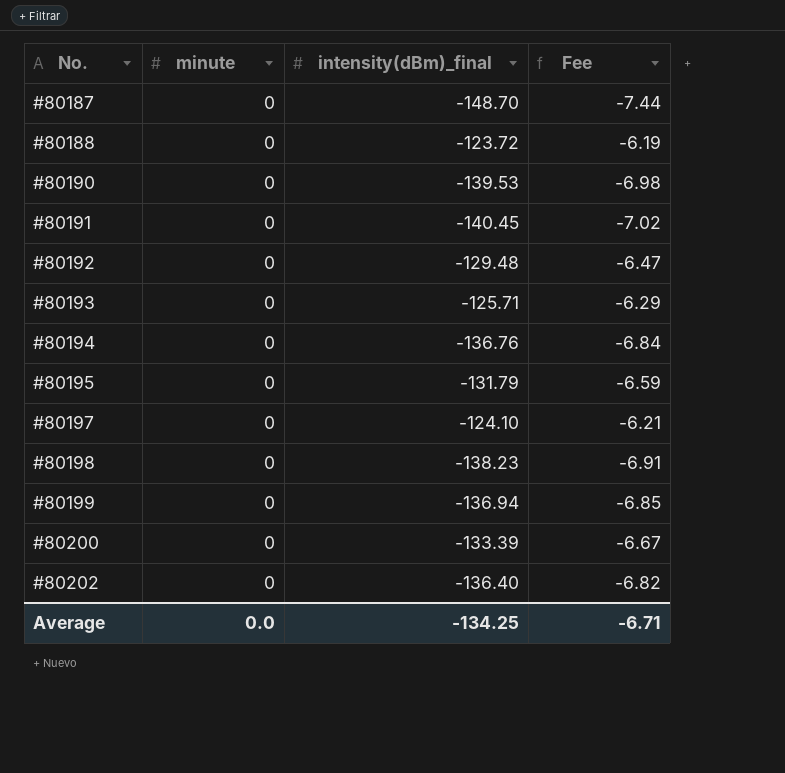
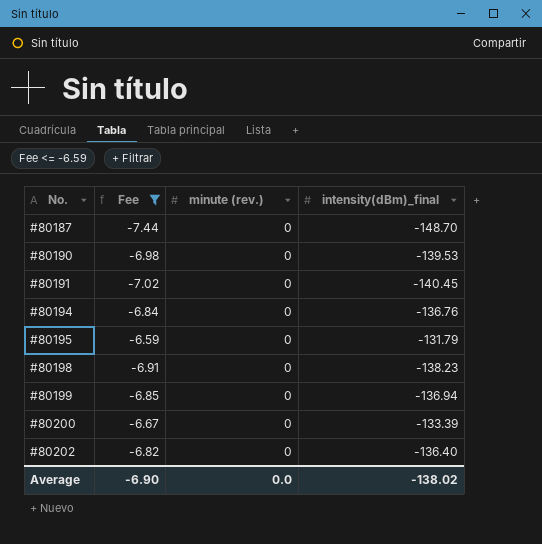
filter: none -> Fee <= -6.59
column Fee | position: 4 -> 2
column name: minute -> minute (rev.)
Average | Fee: -6.71 -> -6.90
Average | intensity(dBm)_final: -134.25 -> -138.02

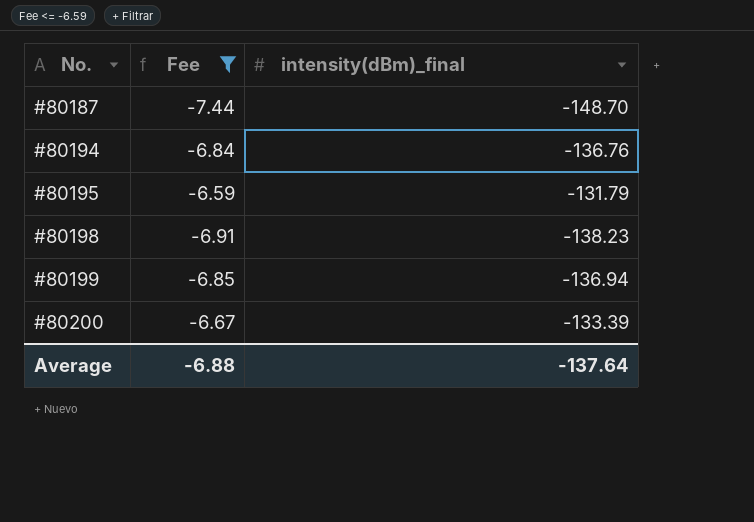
column minute (rev.) | position: 3 -> none
row #80190: -6.98 | 0 | -139.53 -> none
row #80191: -7.02 | 0 | -140.45 -> none
row #80202: -6.82 | 0 | -136.40 -> none
Average | Fee: -6.90 -> -6.88
Average | intensity(dBm)_final: -138.02 -> -137.64

